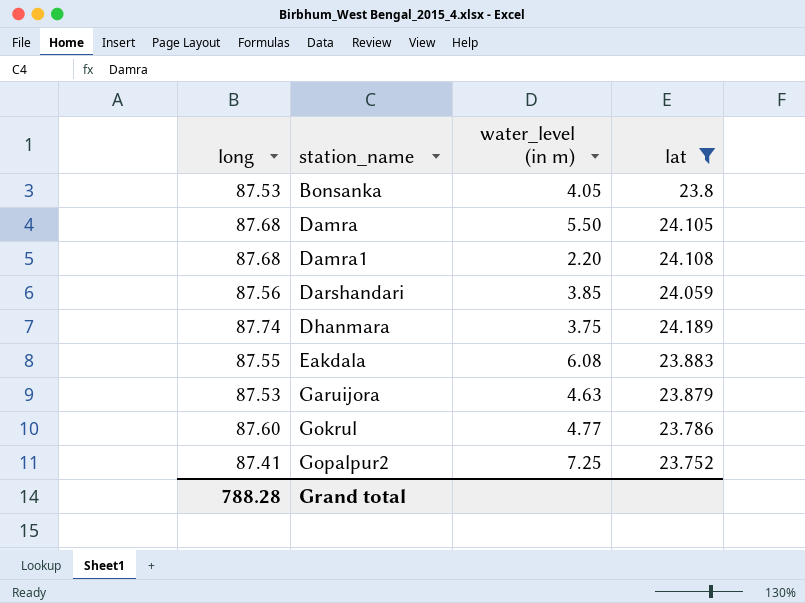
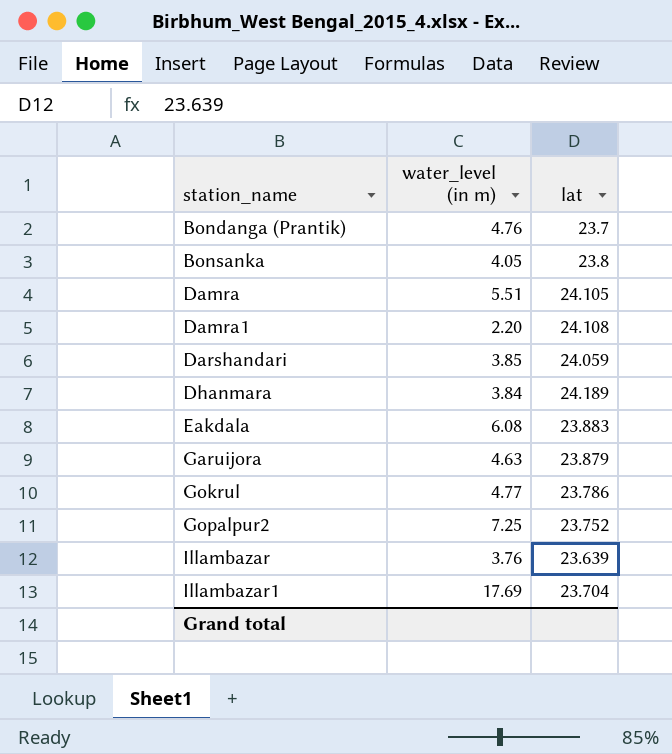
filter: lat >= 23.752 -> none
column long | position: 1 -> none
Damra | water_level (in m): 5.50 -> 5.51
Dhanmara | water_level (in m): 3.75 -> 3.84

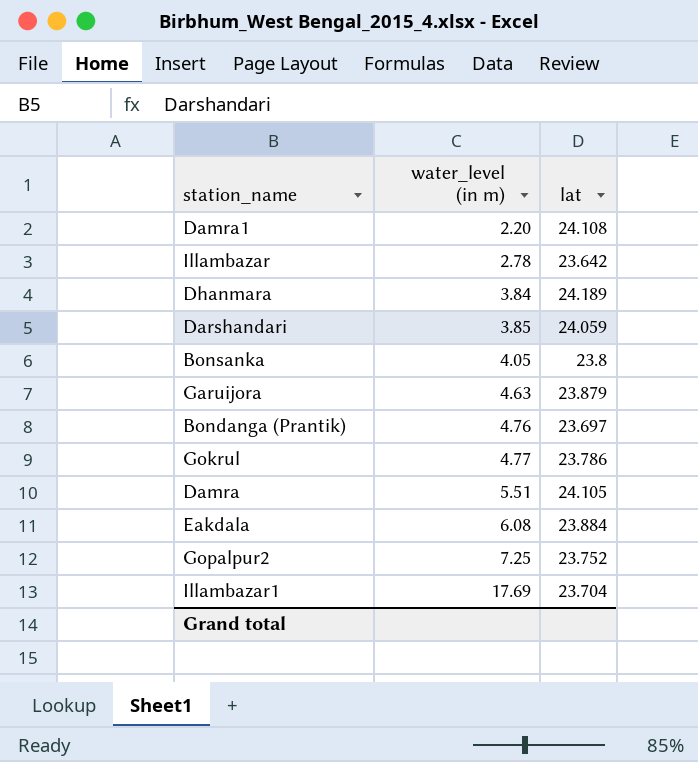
row order: station_name ascending -> water_level (in m) ascending
Illambazar | water_level (in m): 3.76 -> 2.78
Illambazar | lat: 23.639 -> 23.642
Bondanga (Prantik) | lat: 23.7 -> 23.697
Eakdala | lat: 23.883 -> 23.884

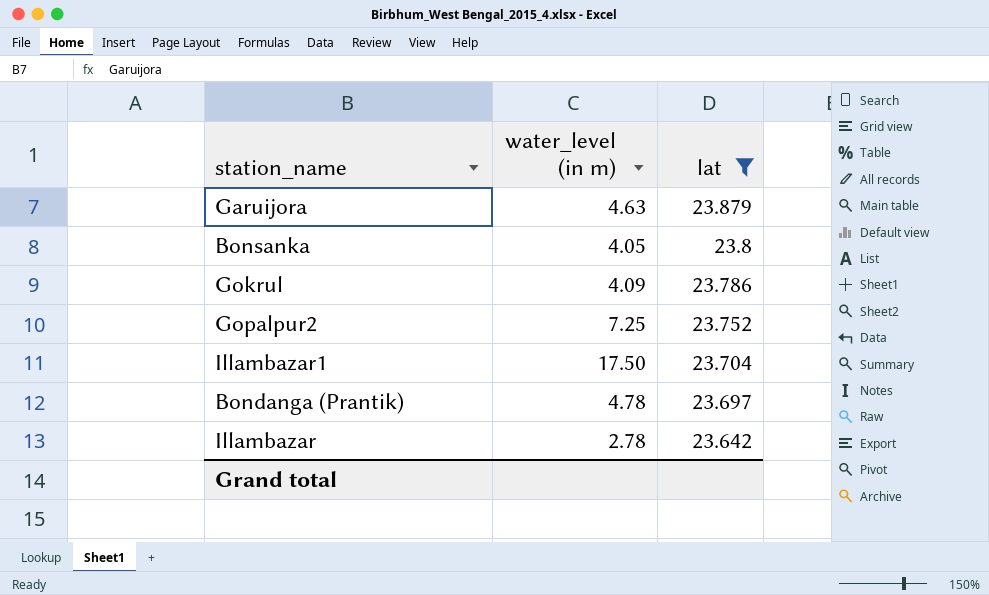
filter: none -> lat <= 23.879
row order: water_level (in m) ascending -> lat descending
Gokrul | water_level (in m): 4.77 -> 4.09
Illambazar1 | water_level (in m): 17.69 -> 17.50
Bondanga (Prantik) | water_level (in m): 4.76 -> 4.78

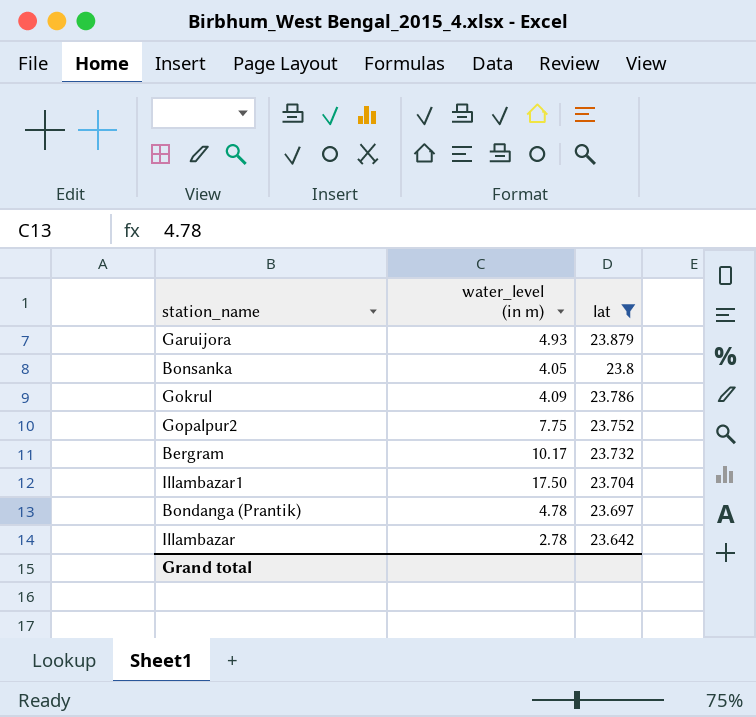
Garuijora | water_level (in m): 4.63 -> 4.93
Gopalpur2 | water_level (in m): 7.25 -> 7.75
row Bergram: none -> 10.17 | 23.732

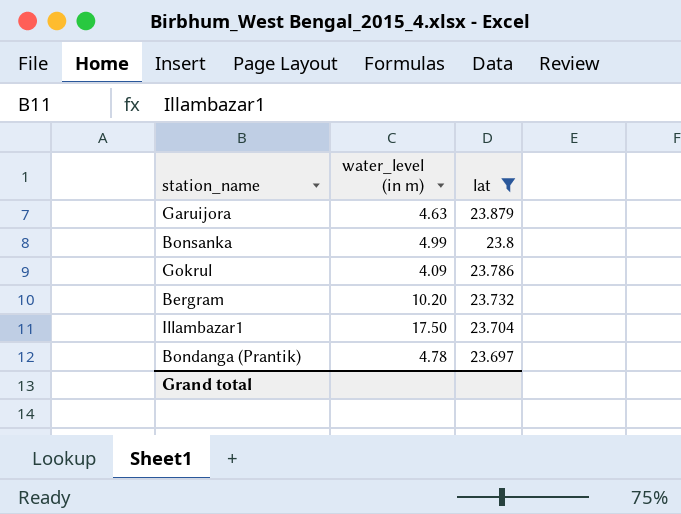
row Gopalpur2: 7.75 | 23.752 -> none
row Illambazar: 2.78 | 23.642 -> none
Garuijora | water_level (in m): 4.93 -> 4.63
Bonsanka | water_level (in m): 4.05 -> 4.99
Bergram | water_level (in m): 10.17 -> 10.20

